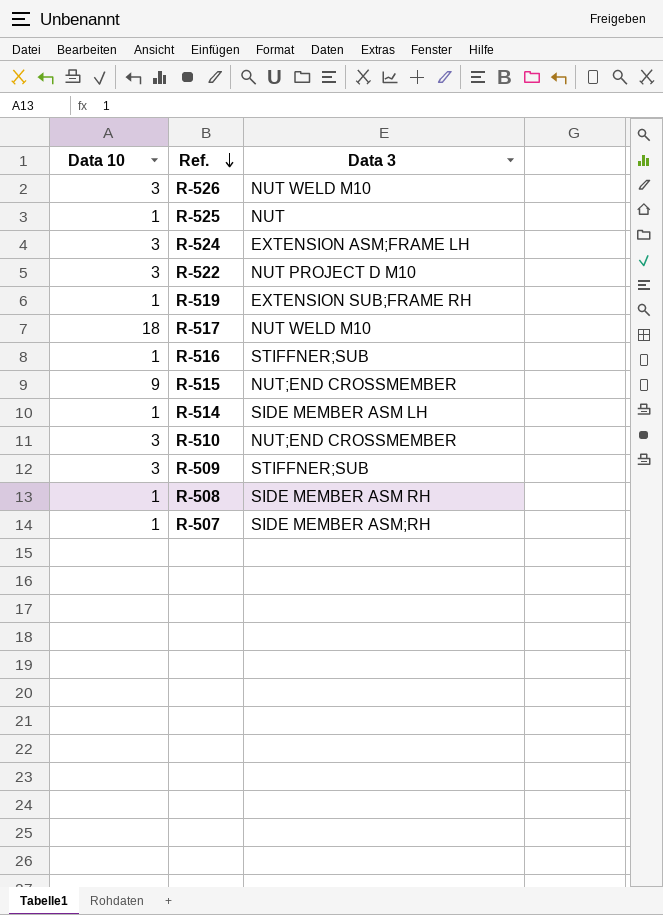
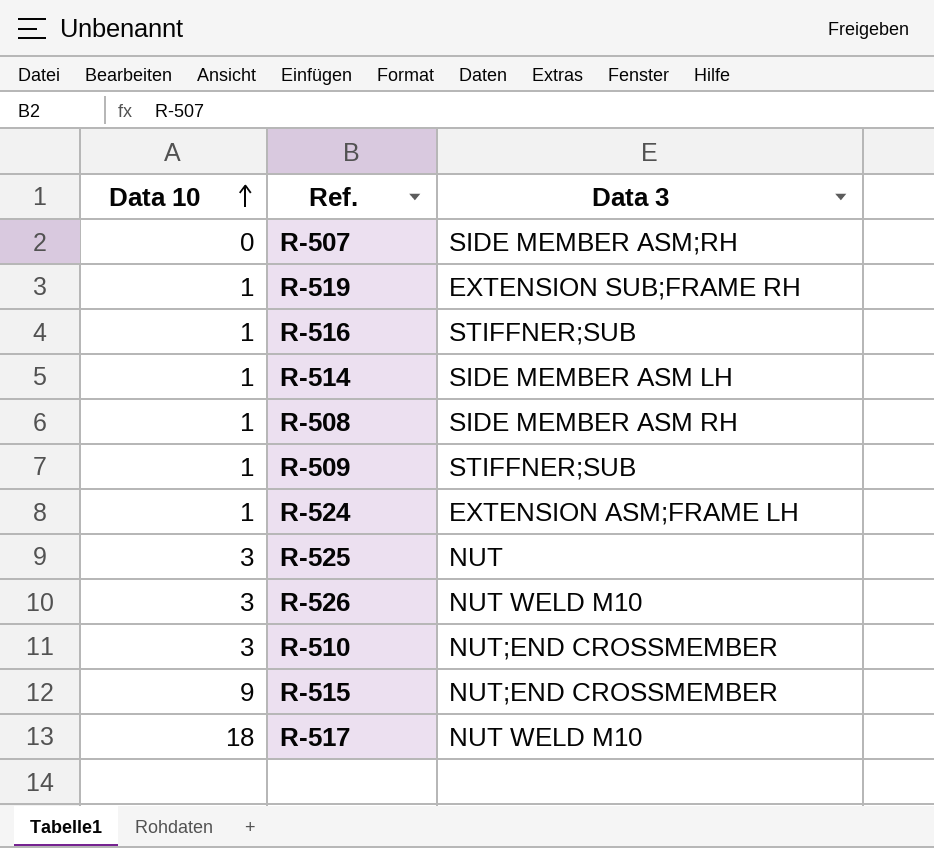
row order: Ref. descending -> Data 10 ascending
row R-522: 3 | NUT PROJECT D M10 -> none
R-507 | Data 10: 1 -> 0
R-509 | Data 10: 3 -> 1
R-524 | Data 10: 3 -> 1
R-525 | Data 10: 1 -> 3

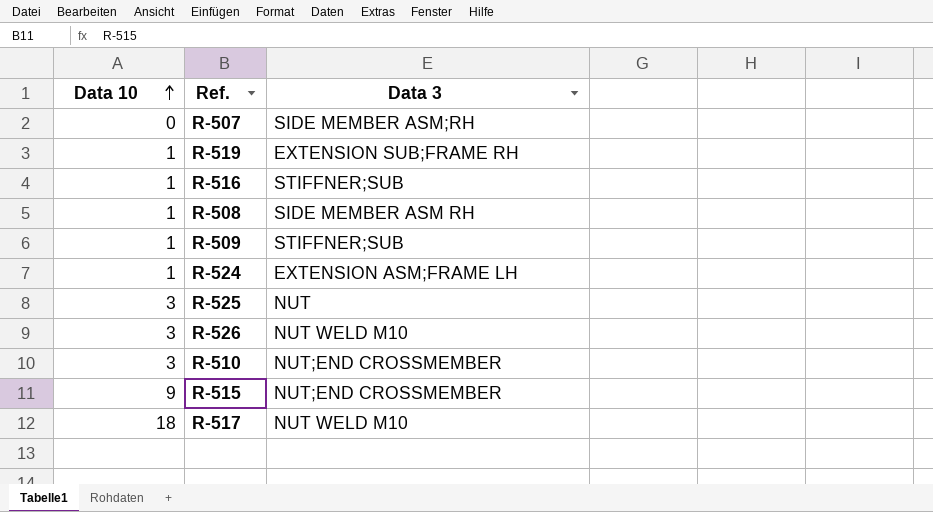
row R-514: 1 | SIDE MEMBER ASM LH -> none

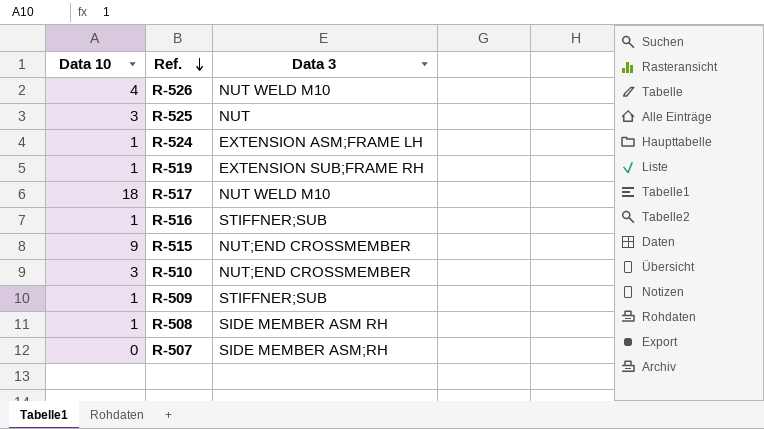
row order: Data 10 ascending -> Ref. descending
R-526 | Data 10: 3 -> 4

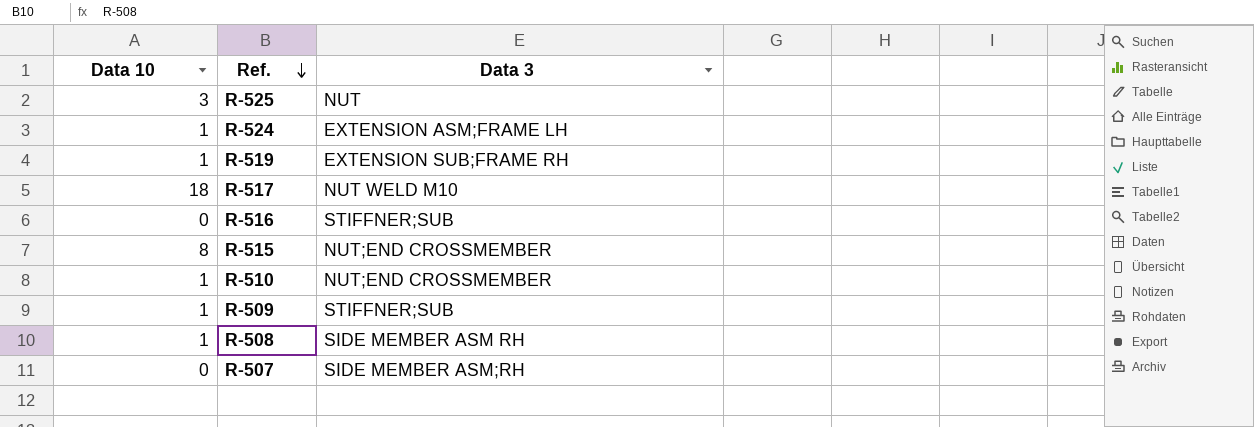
row R-526: 4 | NUT WELD M10 -> none
R-516 | Data 10: 1 -> 0
R-515 | Data 10: 9 -> 8
R-510 | Data 10: 3 -> 1

